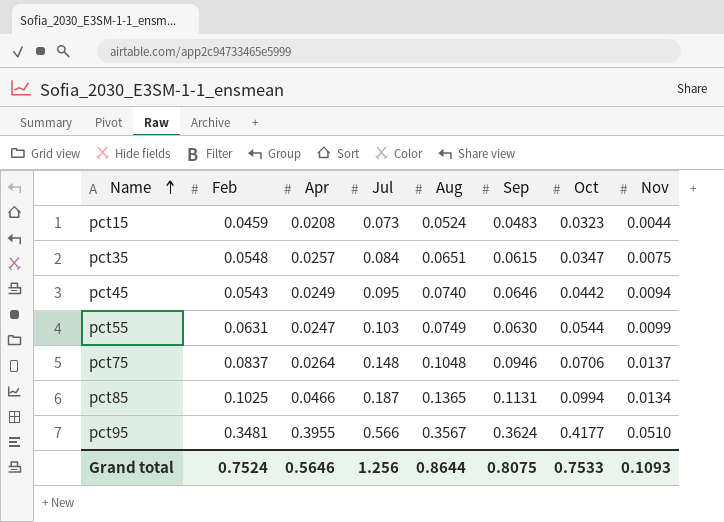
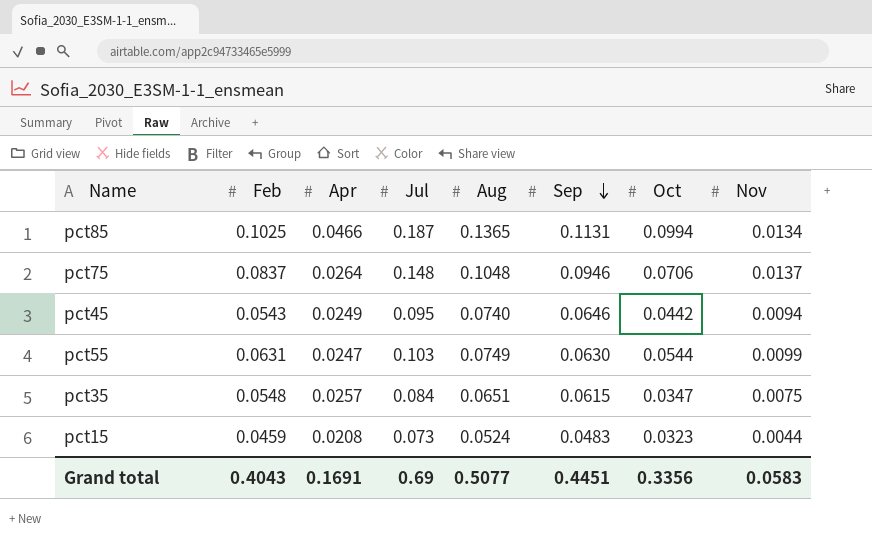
row order: Name ascending -> Sep descending
row pct95: 0.3481 | 0.3955 | 0.566 | 0.3567 | 0.3624 | 0.4177 | 0.0510 -> none
Grand total | Feb: 0.7524 -> 0.4043
Grand total | Apr: 0.5646 -> 0.1691
Grand total | Jul: 1.256 -> 0.69
Grand total | Aug: 0.8644 -> 0.5077
Grand total | Sep: 0.8075 -> 0.4451
Grand total | Oct: 0.7533 -> 0.3356
Grand total | Nov: 0.1093 -> 0.0583

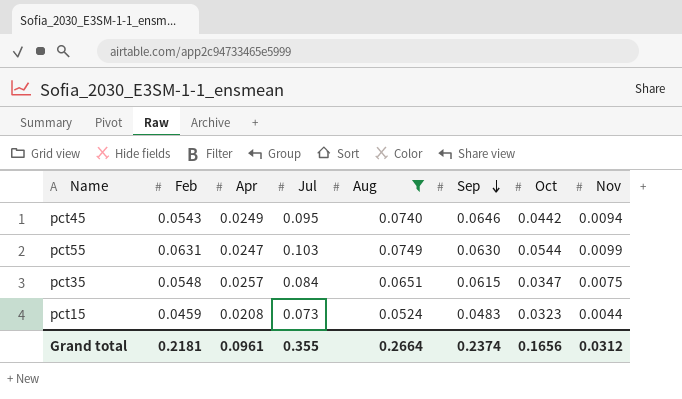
filter: none -> Aug <= 0.0749
Grand total | Feb: 0.4043 -> 0.2181
Grand total | Apr: 0.1691 -> 0.0961
Grand total | Jul: 0.69 -> 0.355
Grand total | Aug: 0.5077 -> 0.2664
Grand total | Sep: 0.4451 -> 0.2374
Grand total | Oct: 0.3356 -> 0.1656
Grand total | Nov: 0.0583 -> 0.0312

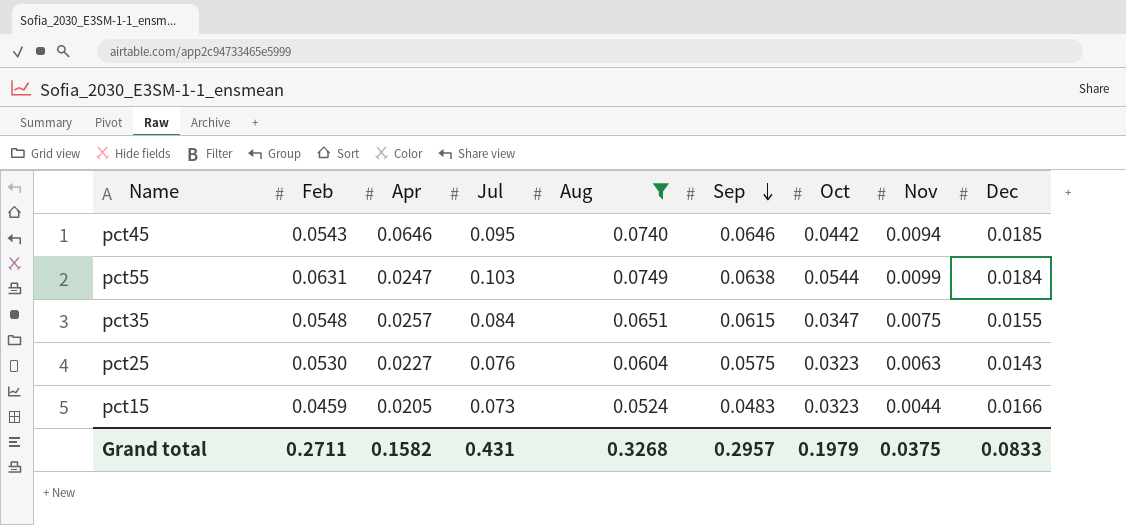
column Dec | position: none -> 9
pct45 | Apr: 0.0249 -> 0.0646
pct55 | Sep: 0.0630 -> 0.0638
row pct25: none -> 0.0530 | 0.0227 | 0.076 | 0.0604 | 0.0575 | 0.0323 | 0.0063 | 0.0143
pct15 | Apr: 0.0208 -> 0.0205
Grand total | Feb: 0.2181 -> 0.2711
Grand total | Apr: 0.0961 -> 0.1582
Grand total | Jul: 0.355 -> 0.431
Grand total | Aug: 0.2664 -> 0.3268
Grand total | Sep: 0.2374 -> 0.2957
Grand total | Oct: 0.1656 -> 0.1979
Grand total | Nov: 0.0312 -> 0.0375

